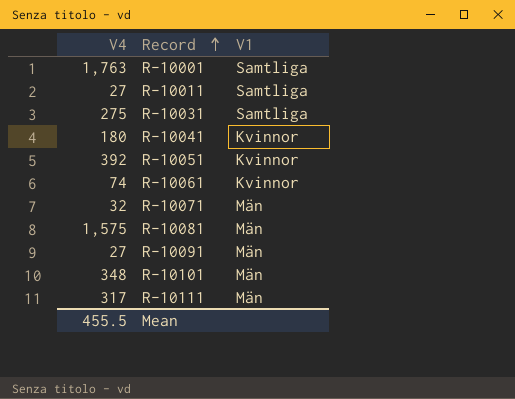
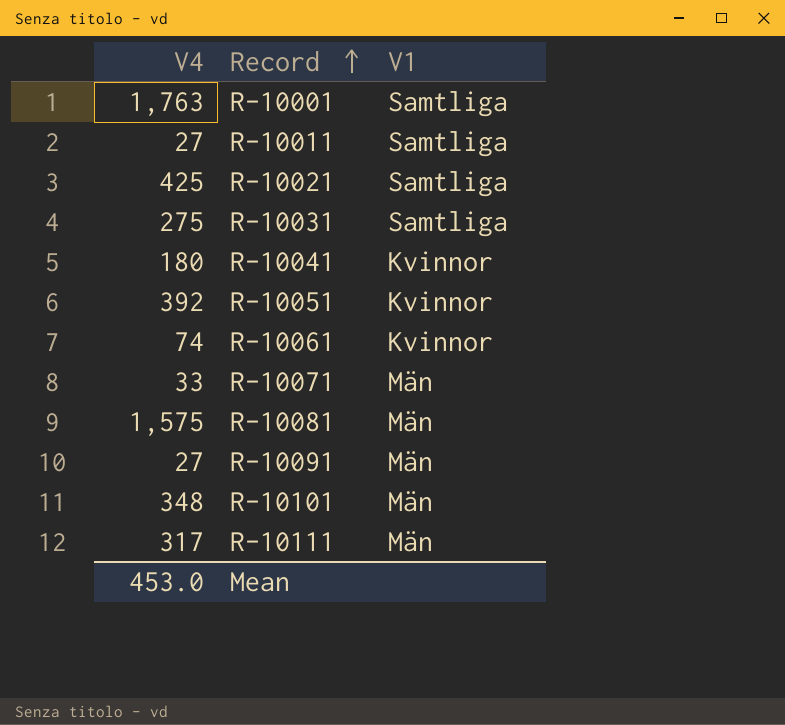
row R-10021: none -> 425 | Samtliga
R-10071 | V4: 32 -> 33
Mean | V4: 455.5 -> 453.0

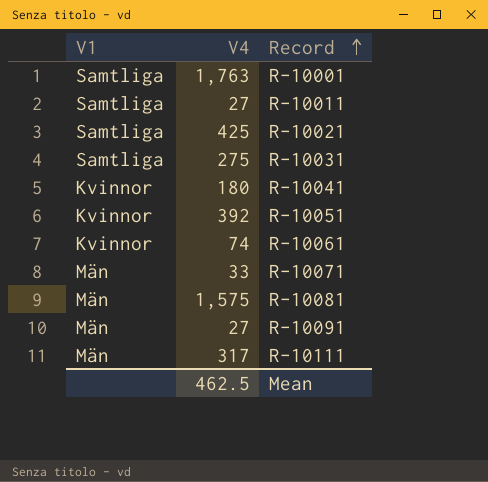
column V1 | position: 3 -> 1
row R-10101: 348 | Män -> none
Mean | V4: 453.0 -> 462.5

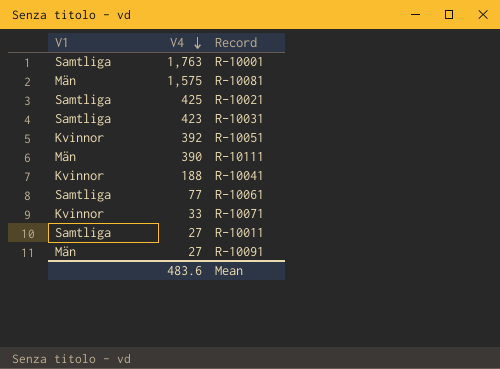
row order: Record ascending -> V4 descending
R-10031 | V4: 275 -> 423
R-10111 | V4: 317 -> 390
R-10041 | V4: 180 -> 188
R-10061 | V1: Kvinnor -> Samtliga
R-10061 | V4: 74 -> 77
R-10071 | V1: Män -> Kvinnor
Mean | V4: 462.5 -> 483.6

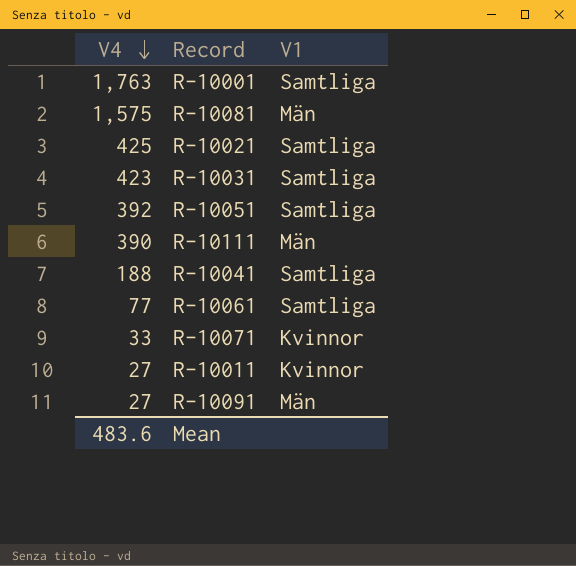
column V1 | position: 1 -> 3
R-10051 | V1: Kvinnor -> Samtliga
R-10041 | V1: Kvinnor -> Samtliga
R-10011 | V1: Samtliga -> Kvinnor

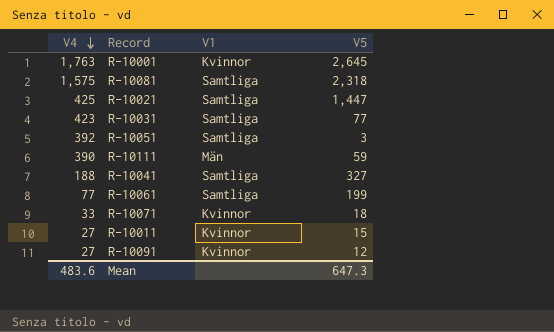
column V5 | position: none -> 4
R-10001 | V1: Samtliga -> Kvinnor
R-10081 | V1: Män -> Samtliga
R-10091 | V1: Män -> Kvinnor

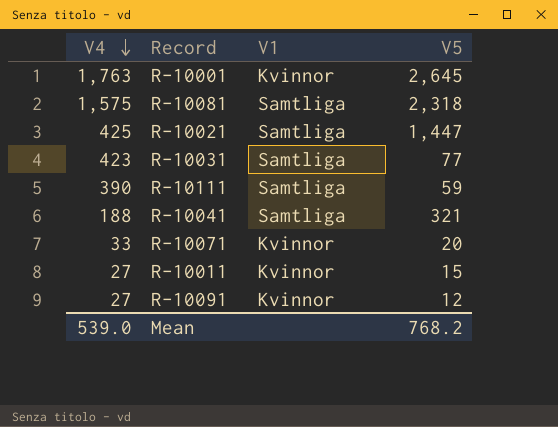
row R-10051: 392 | Samtliga | 3 -> none
row R-10061: 77 | Samtliga | 199 -> none
R-10111 | V1: Män -> Samtliga
R-10041 | V5: 327 -> 321
R-10071 | V5: 18 -> 20
Mean | V4: 483.6 -> 539.0
Mean | V5: 647.3 -> 768.2

